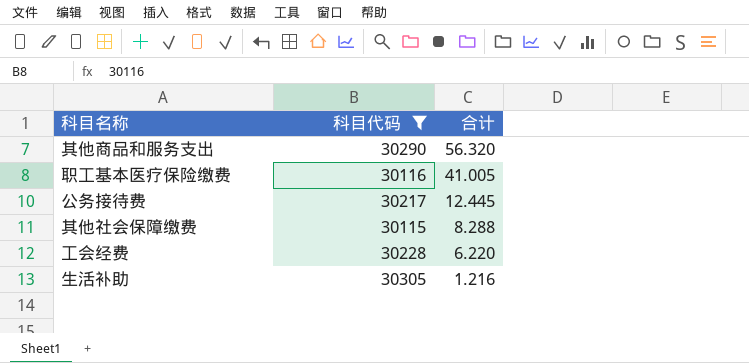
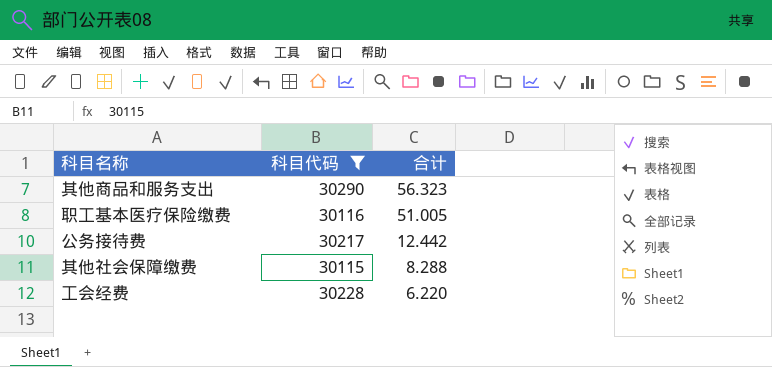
row 生活补助: 30305 | 1.216 -> none
其他商品和服务支出 | 合计: 56.320 -> 56.323
职工基本医疗保险缴费 | 合计: 41.005 -> 51.005
公务接待费 | 合计: 12.445 -> 12.442

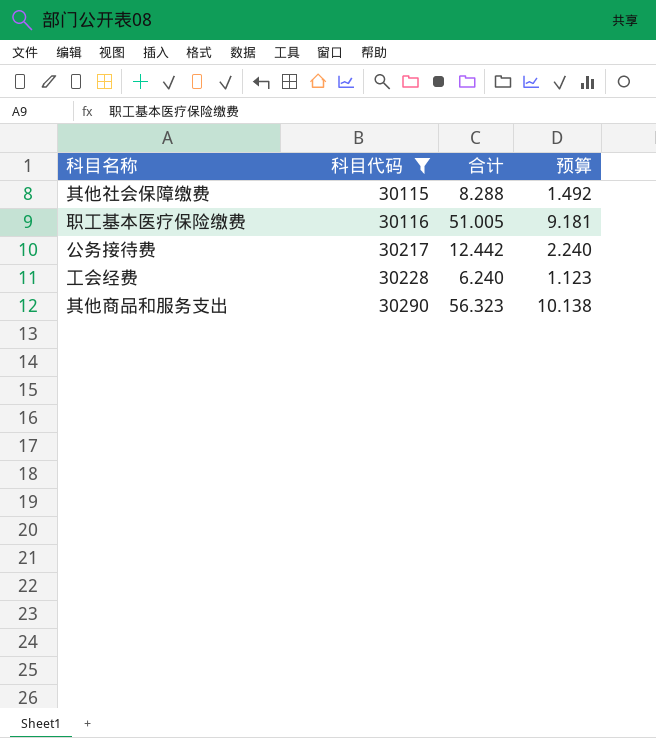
row order: 合计 descending -> 科目代码 ascending
column 预算 | formula: none -> [合计] * 0.18
工会经费 | 合计: 6.220 -> 6.240

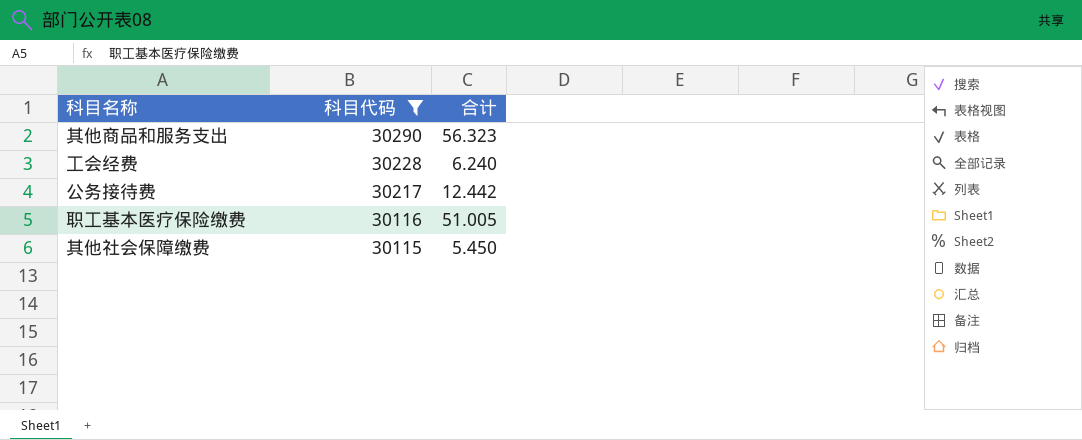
row order: 科目代码 ascending -> 科目代码 descending
column 预算 | formula: [合计] * 0.18 -> none
其他社会保障缴费 | 合计: 8.288 -> 5.450

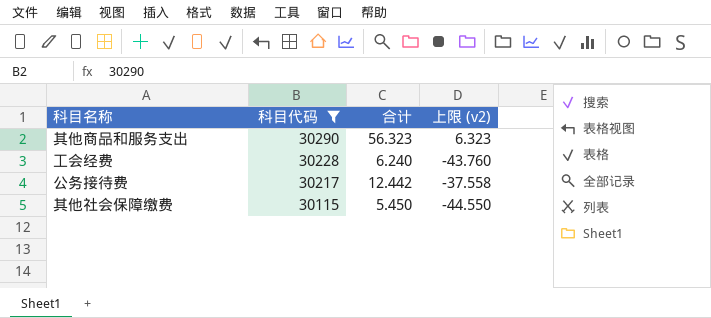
column 上限 (v2) | formula: none -> [合计] - 50
row 职工基本医疗保险缴费: 30116 | 51.005 -> none

